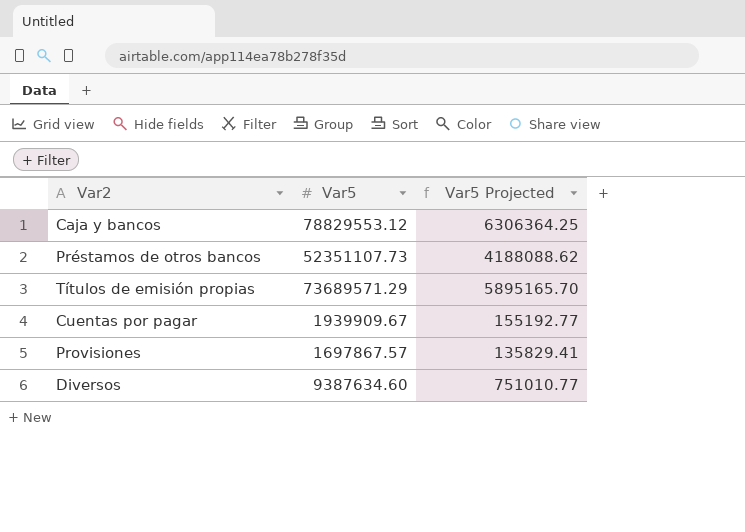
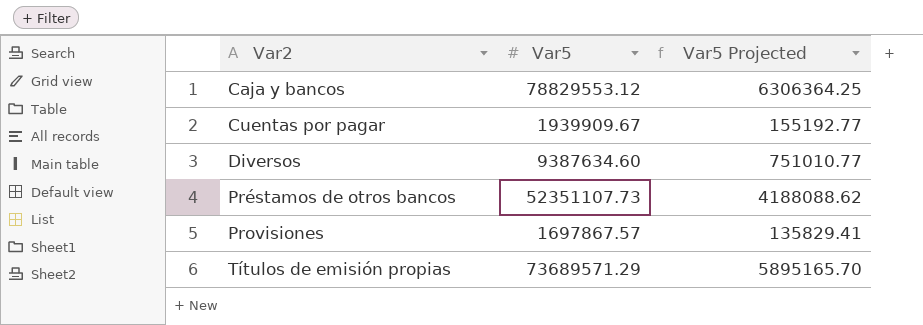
row order: none -> Var2 ascending

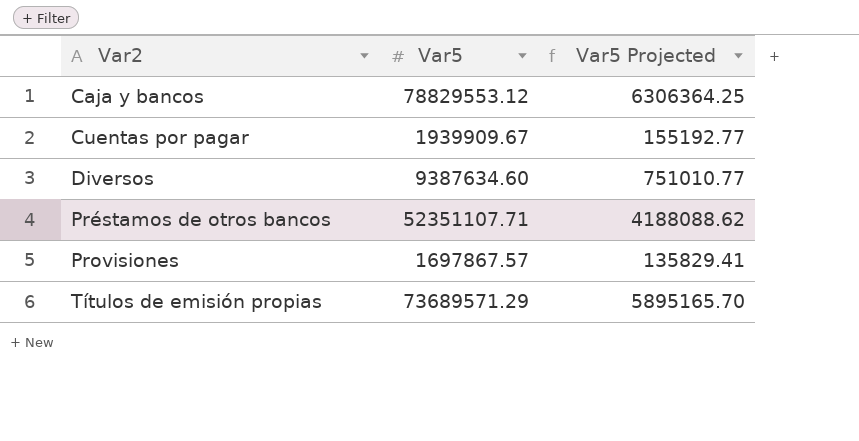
Préstamos de otros bancos | Var5: 52351107.73 -> 52351107.71

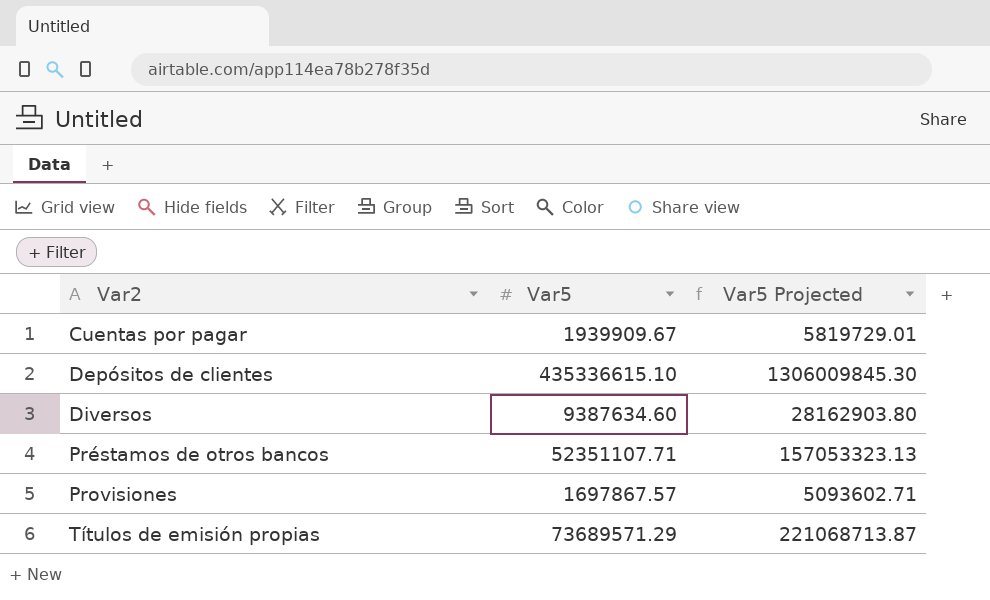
column Var5 Projected | formula: [Var5] * 0.08 -> [Var5] * 3
row Caja y bancos: 78829553.12 | 6306364.25 -> none
row Depósitos de clientes: none -> 435336615.10 | 1306009845.30

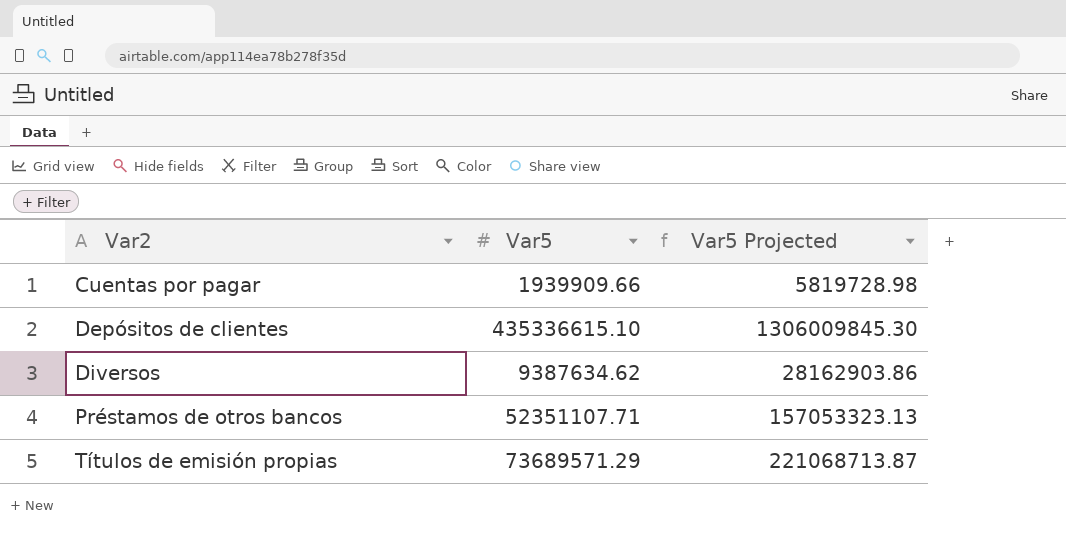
row Provisiones: 1697867.57 | 5093602.71 -> none
Cuentas por pagar | Var5: 1939909.67 -> 1939909.66
Cuentas por pagar | Var5 Projected: 5819729.01 -> 5819728.98
Diversos | Var5: 9387634.60 -> 9387634.62
Diversos | Var5 Projected: 28162903.80 -> 28162903.86

